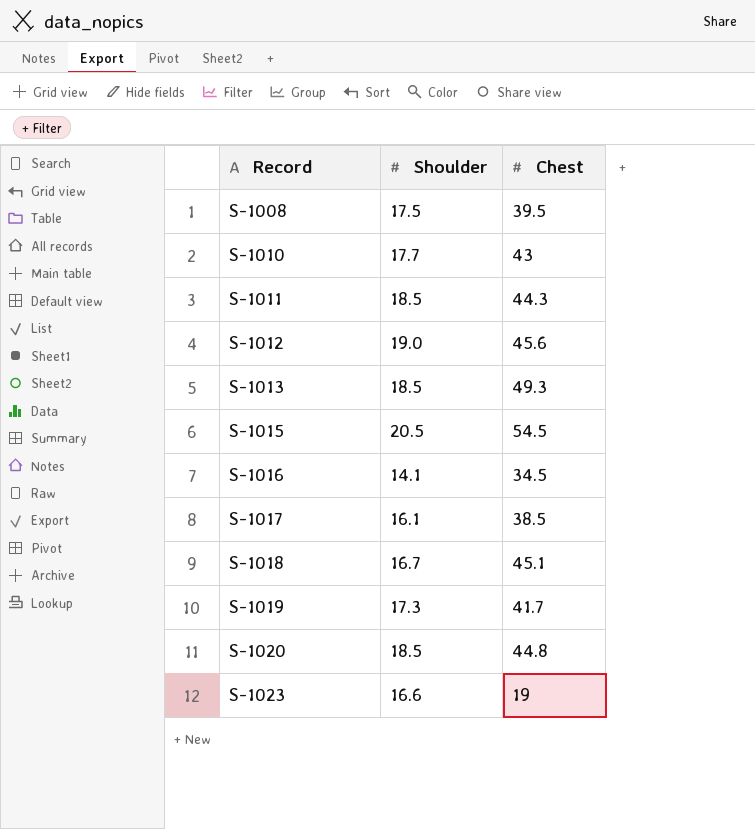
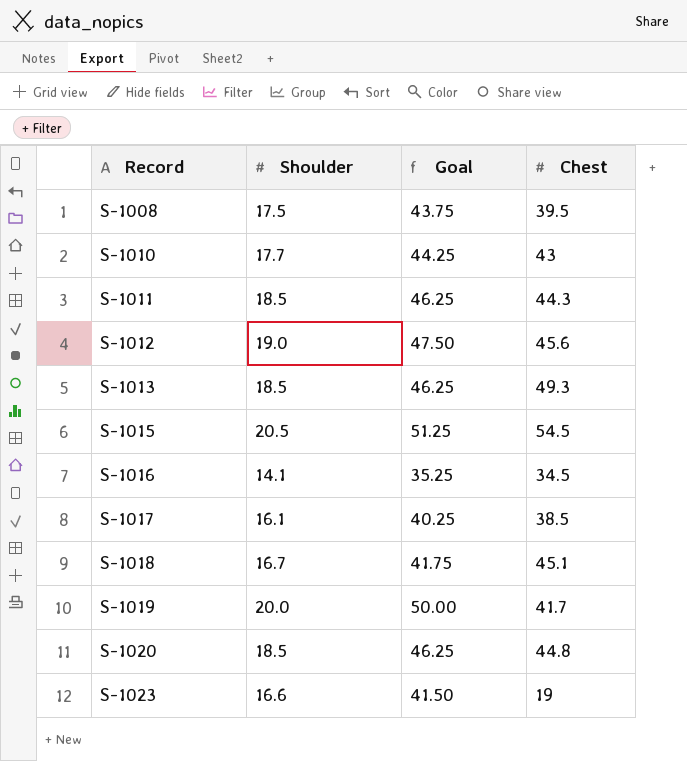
column Goal | formula: none -> [Shoulder] * 2.5
S-1019 | Shoulder: 17.3 -> 20.0

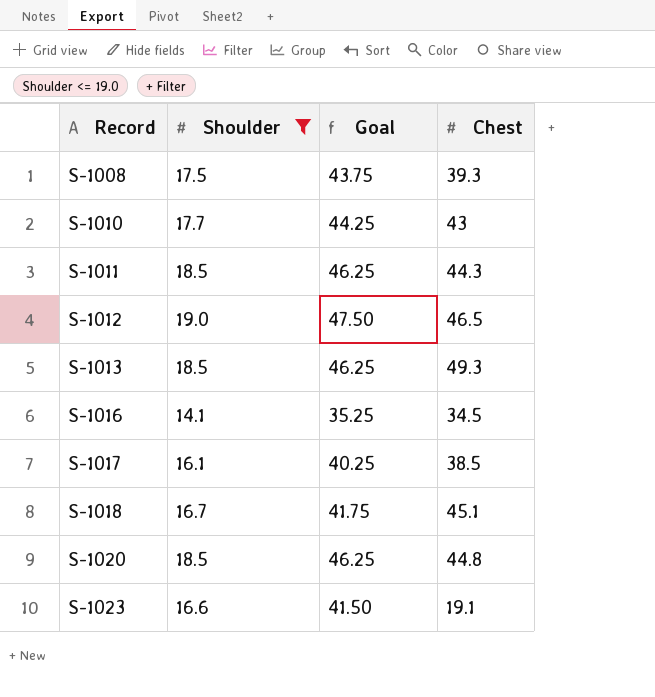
filter: none -> Shoulder <= 19.0
S-1008 | Chest: 39.5 -> 39.3
S-1012 | Chest: 45.6 -> 46.5
S-1023 | Chest: 19 -> 19.1

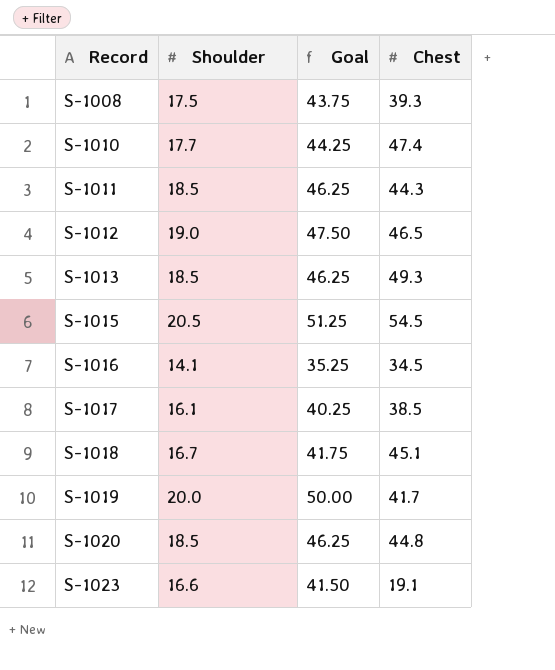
filter: Shoulder <= 19.0 -> none
S-1010 | Chest: 43 -> 47.4

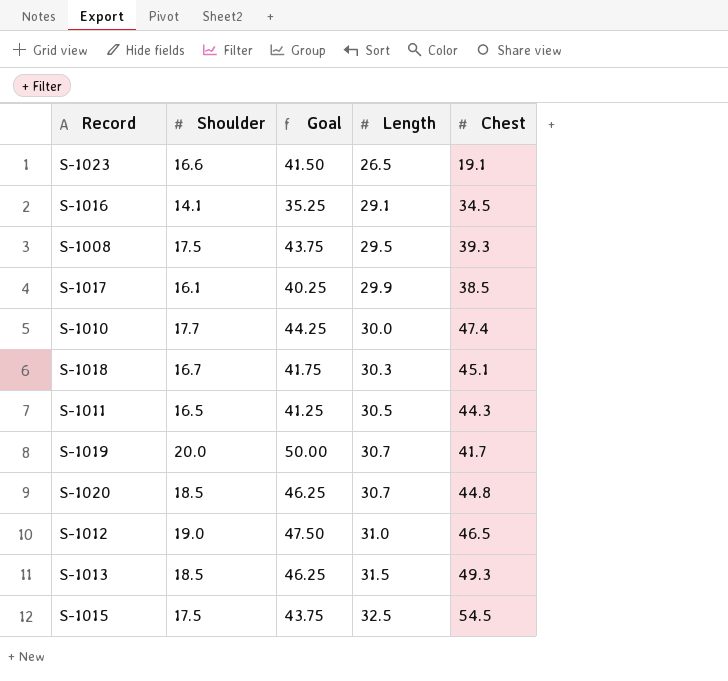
row order: Record ascending -> Length ascending
column Length | position: none -> 4
S-1011 | Shoulder: 18.5 -> 16.5
S-1011 | Goal: 46.25 -> 41.25
S-1015 | Shoulder: 20.5 -> 17.5
S-1015 | Goal: 51.25 -> 43.75

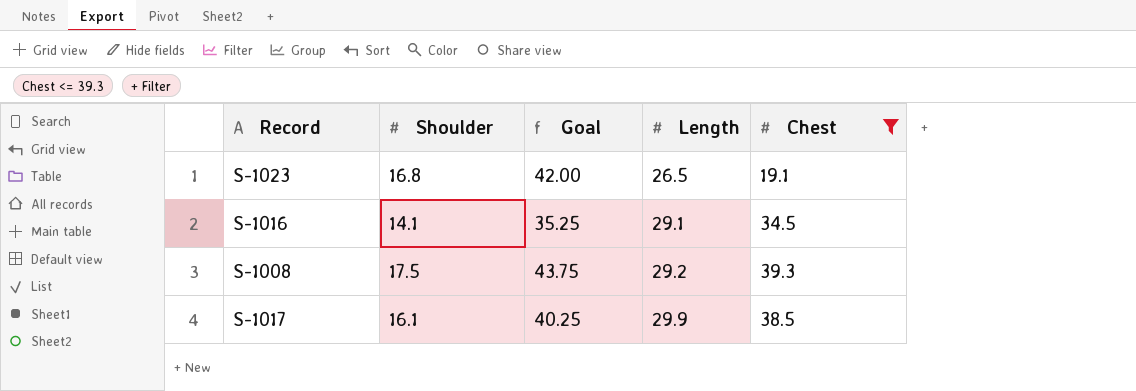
filter: none -> Chest <= 39.3
S-1023 | Shoulder: 16.6 -> 16.8
S-1023 | Goal: 41.50 -> 42.00
S-1008 | Length: 29.5 -> 29.2

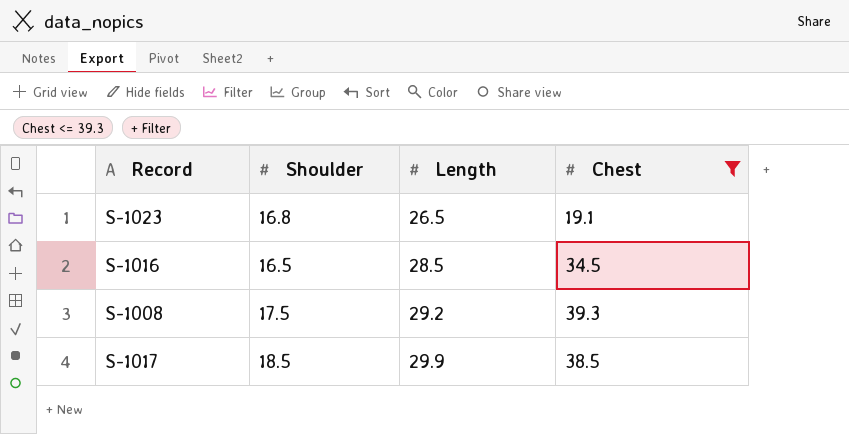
column Goal | formula: [Shoulder] * 2.5 -> none
S-1016 | Shoulder: 14.1 -> 16.5
S-1016 | Length: 29.1 -> 28.5
S-1017 | Shoulder: 16.1 -> 18.5

